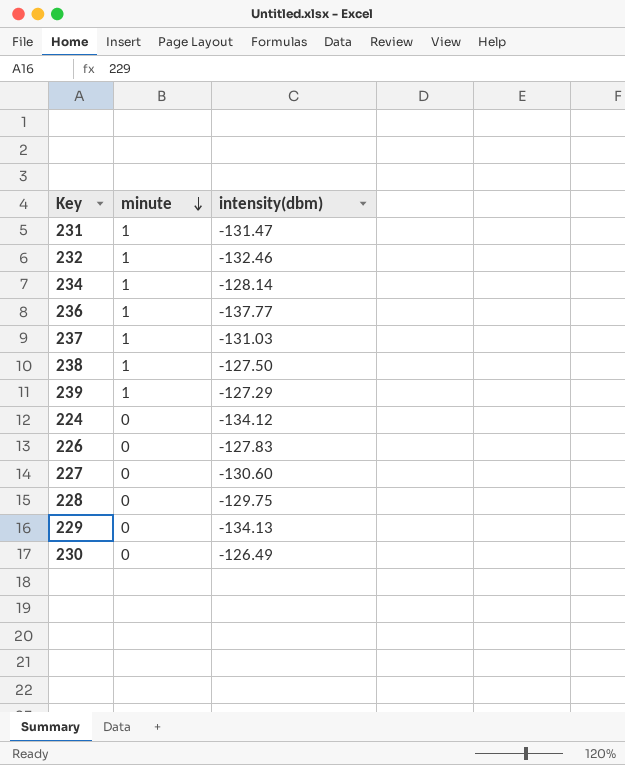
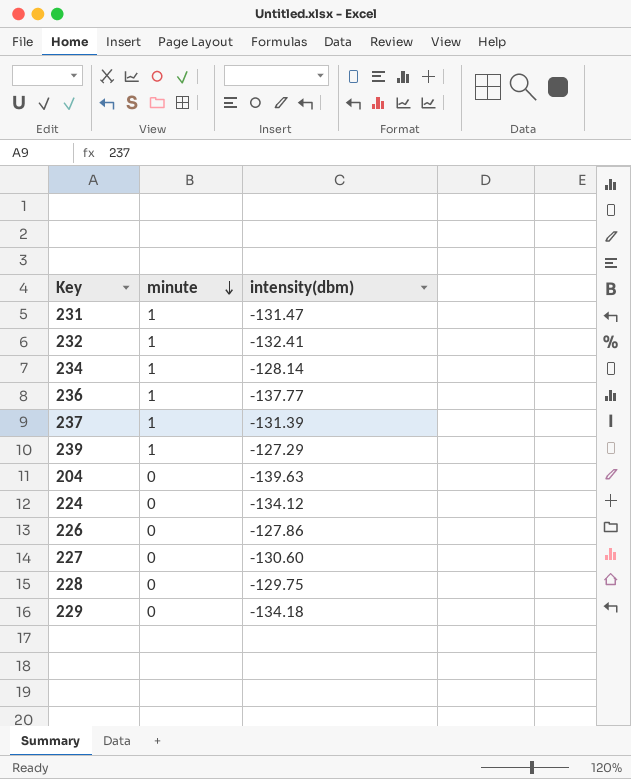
row 238: 1 | -127.50 -> none
row 230: 0 | -126.49 -> none
232 | intensity(dbm): -132.46 -> -132.41
237 | intensity(dbm): -131.03 -> -131.39
row 204: none -> 0 | -139.63
226 | intensity(dbm): -127.83 -> -127.86
229 | intensity(dbm): -134.13 -> -134.18

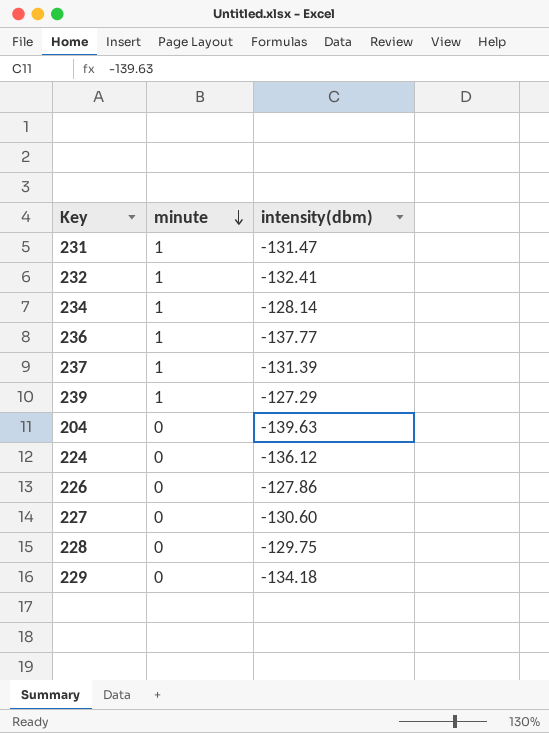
224 | intensity(dbm): -134.12 -> -136.12

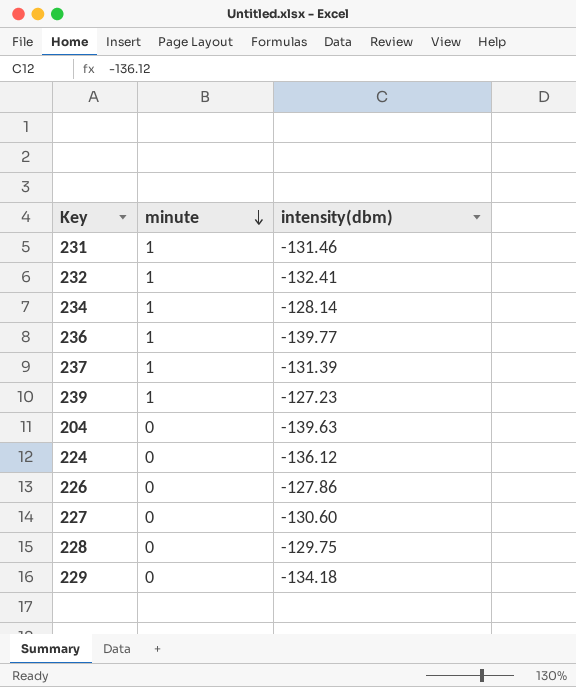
231 | intensity(dbm): -131.47 -> -131.46
236 | intensity(dbm): -137.77 -> -139.77
239 | intensity(dbm): -127.29 -> -127.23

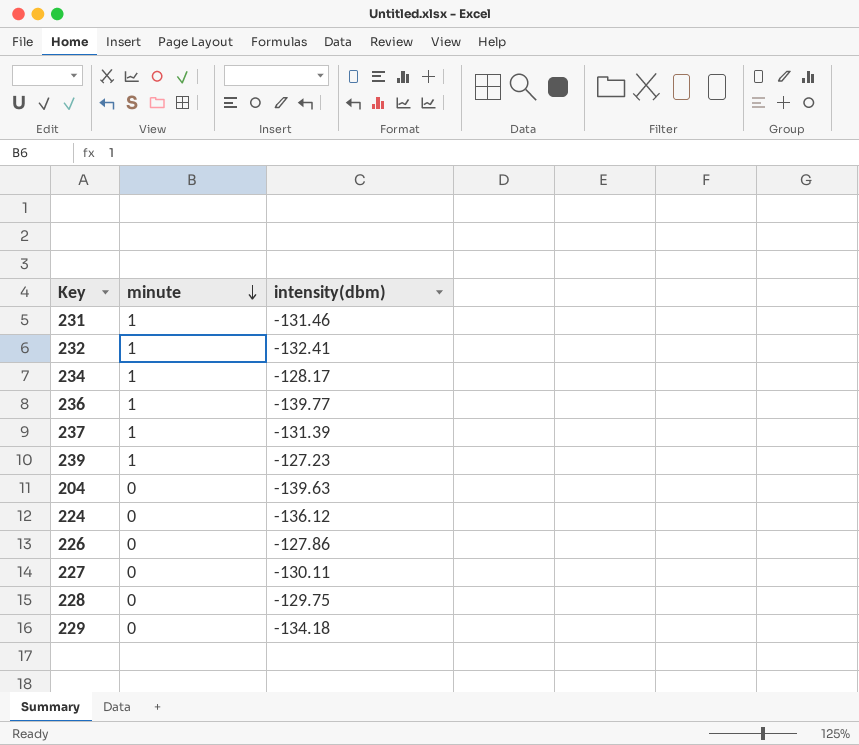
234 | intensity(dbm): -128.14 -> -128.17
227 | intensity(dbm): -130.60 -> -130.11

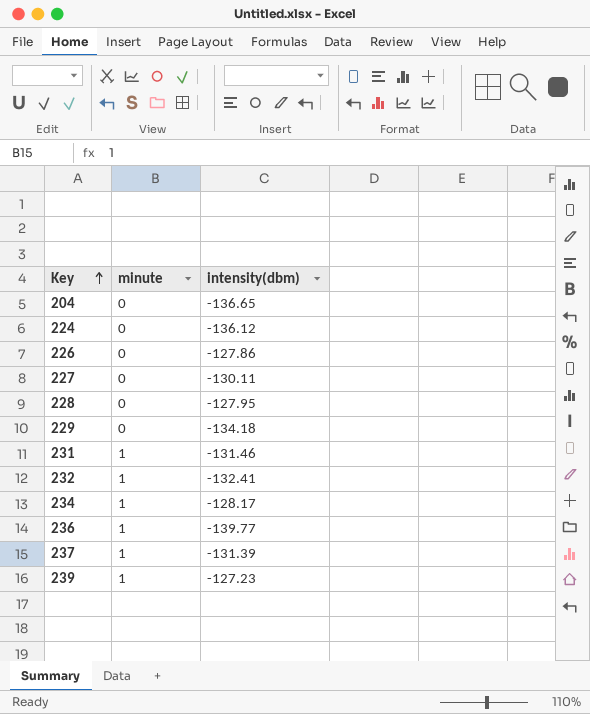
row order: minute descending -> Key ascending
204 | intensity(dbm): -139.63 -> -136.65
228 | intensity(dbm): -129.75 -> -127.95

